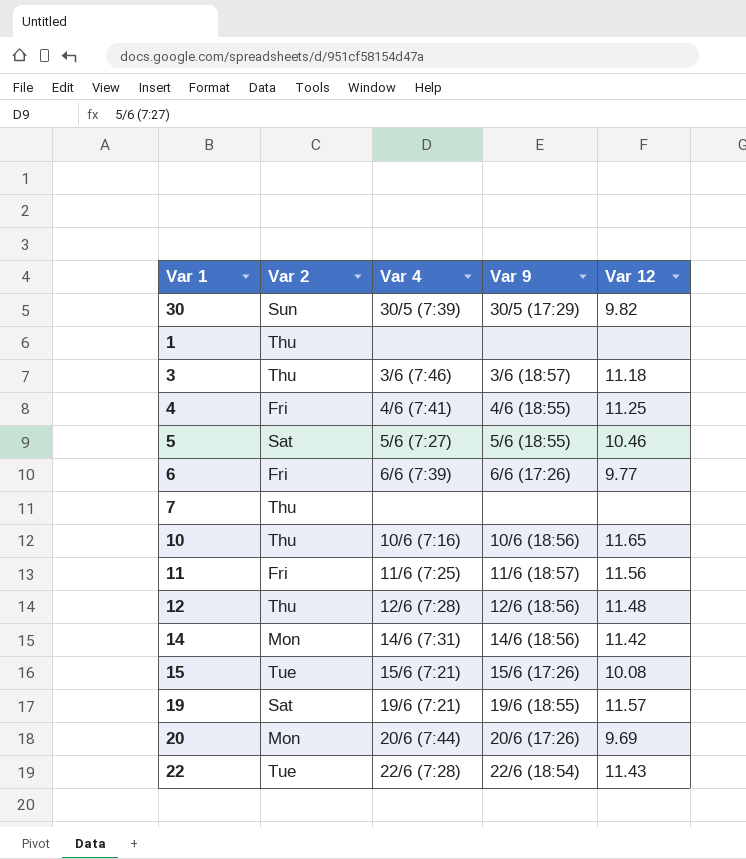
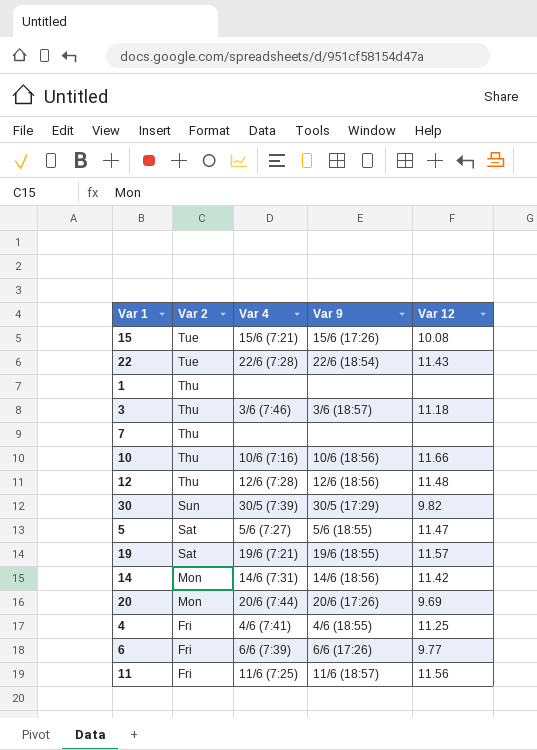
row order: none -> Var 2 descending
10 | Var 12: 11.65 -> 11.66
5 | Var 12: 10.46 -> 11.47

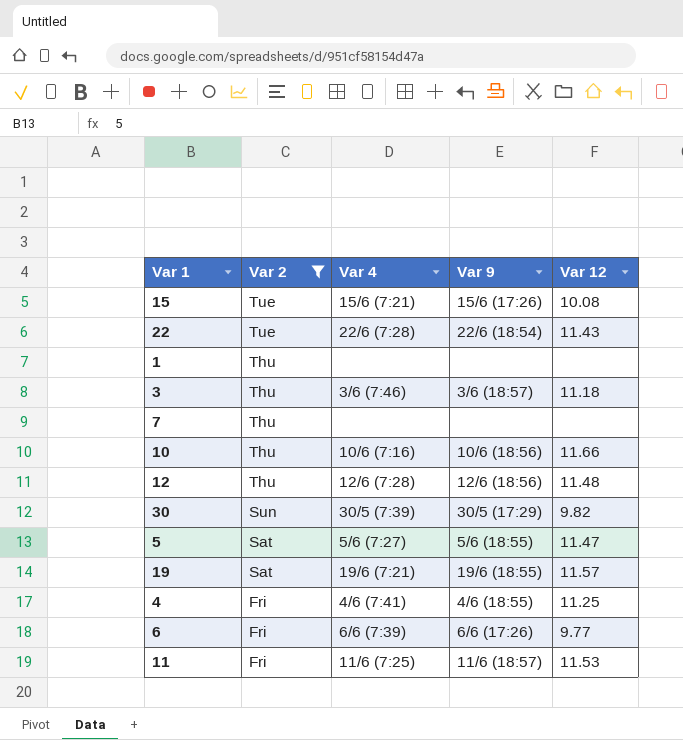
filter: none -> Var 2 != Mon
11 | Var 12: 11.56 -> 11.53

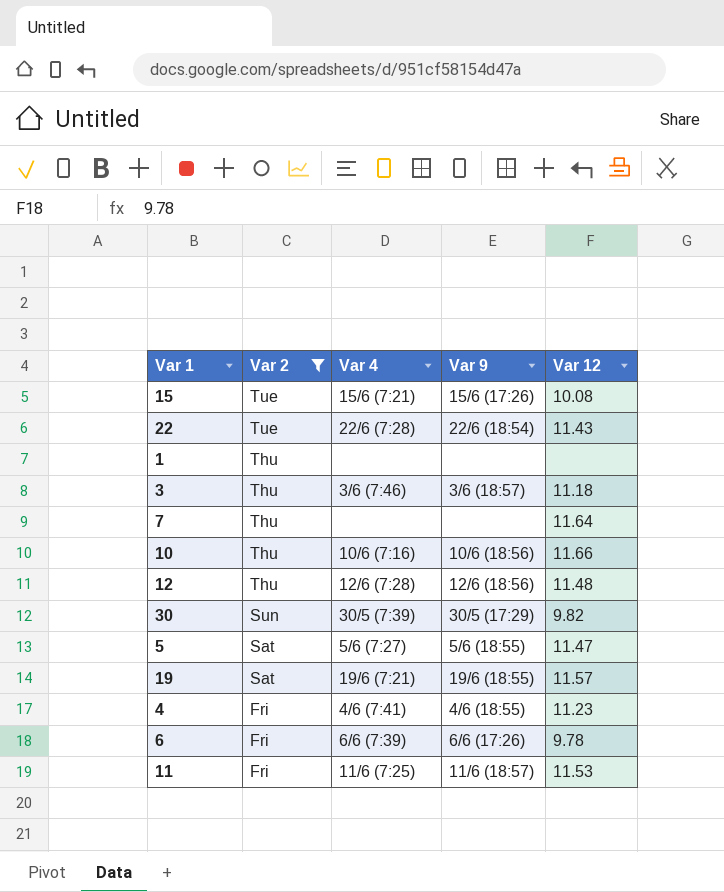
7 | Var 12: none -> 11.64
4 | Var 12: 11.25 -> 11.23
6 | Var 12: 9.77 -> 9.78

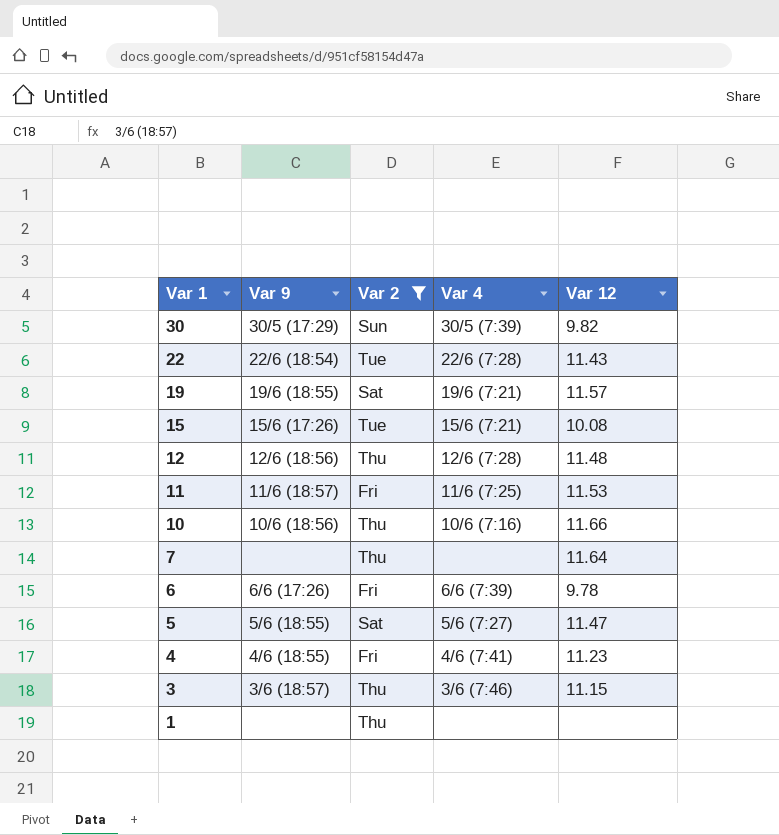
row order: Var 2 descending -> Var 1 descending
column Var 9 | position: 4 -> 2
3 | Var 12: 11.18 -> 11.15

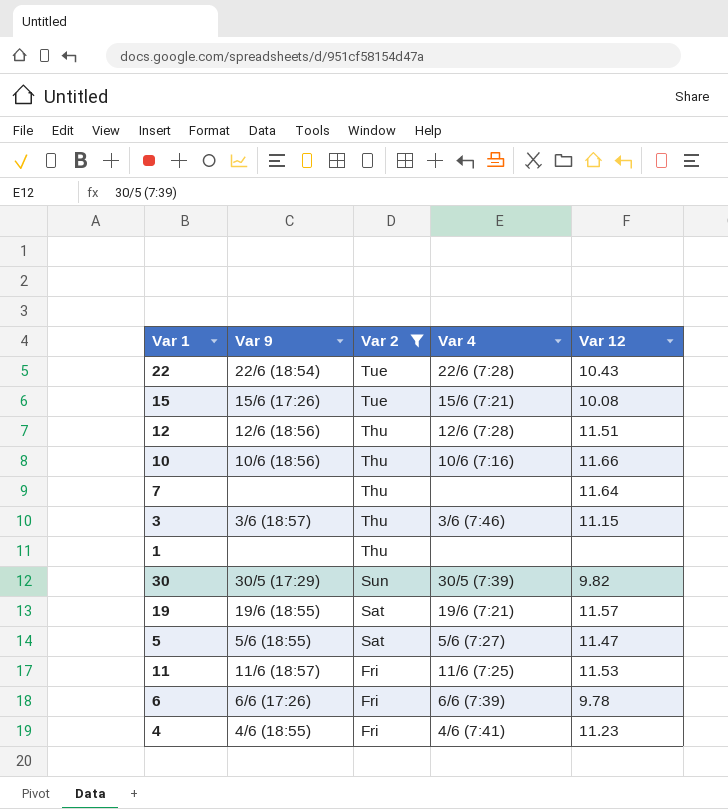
row order: Var 1 descending -> Var 2 descending
22 | Var 12: 11.43 -> 10.43
12 | Var 12: 11.48 -> 11.51

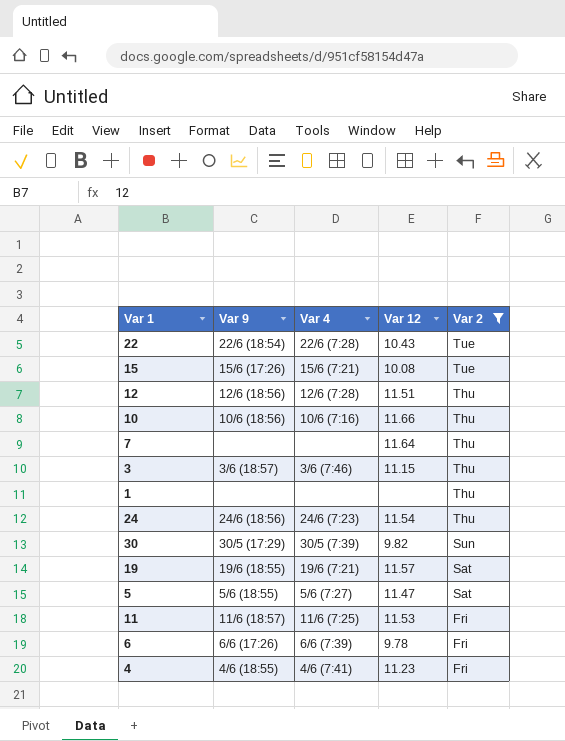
column Var 2 | position: 3 -> 5
row 24: none -> 24/6 (18:56) | 24/6 (7:23) | 11.54 | Thu

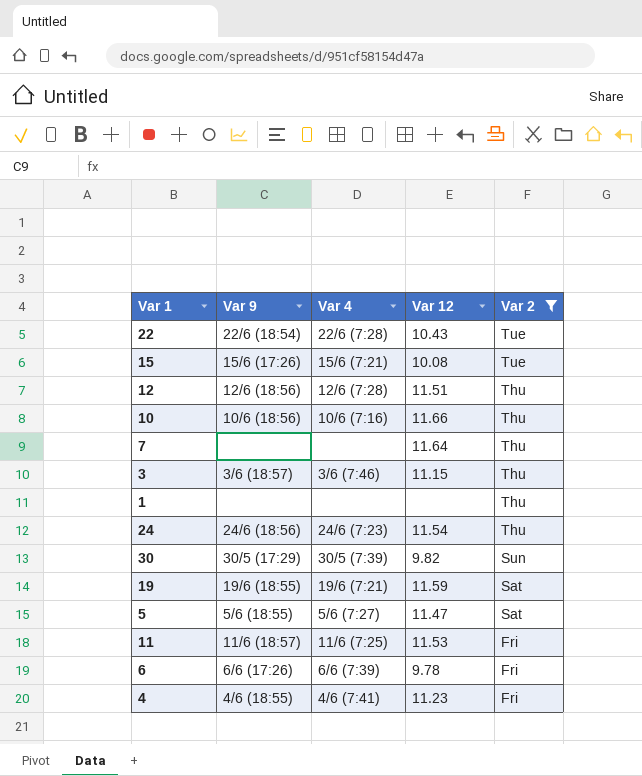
19 | Var 12: 11.57 -> 11.59

